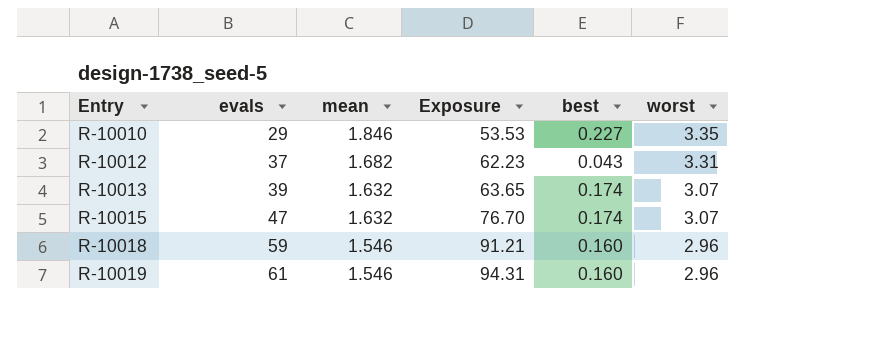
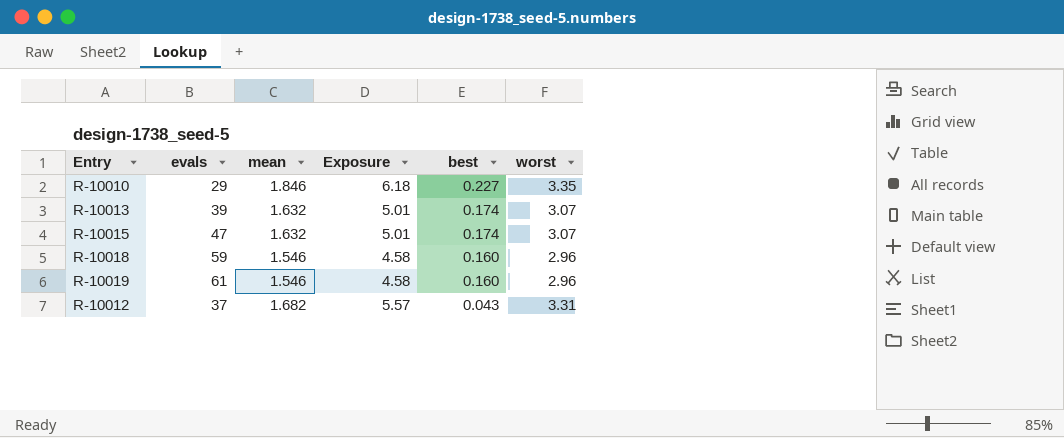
row order: Entry ascending -> best descending
column Exposure | formula: [evals] * [mean] -> [mean] * [worst]

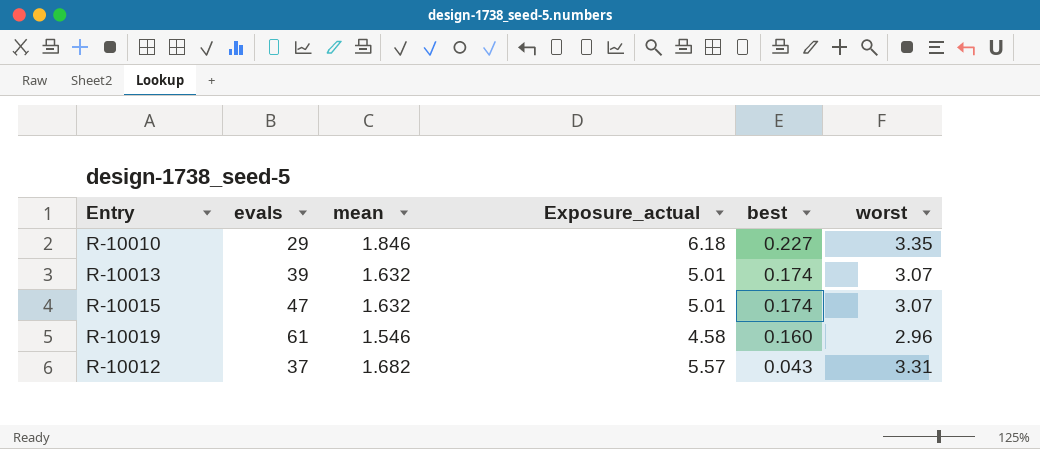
column name: Exposure -> Exposure_actual
row R-10018: 59 | 1.546 | 4.58 | 0.160 | 2.96 -> none

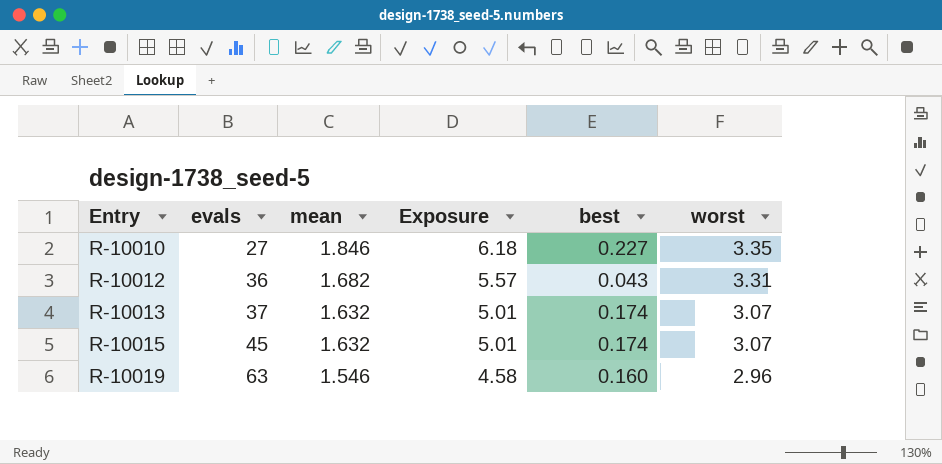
row order: best descending -> Entry ascending
column name: Exposure_actual -> Exposure
R-10010 | evals: 29 -> 27
R-10012 | evals: 37 -> 36
R-10013 | evals: 39 -> 37
R-10015 | evals: 47 -> 45
R-10019 | evals: 61 -> 63

